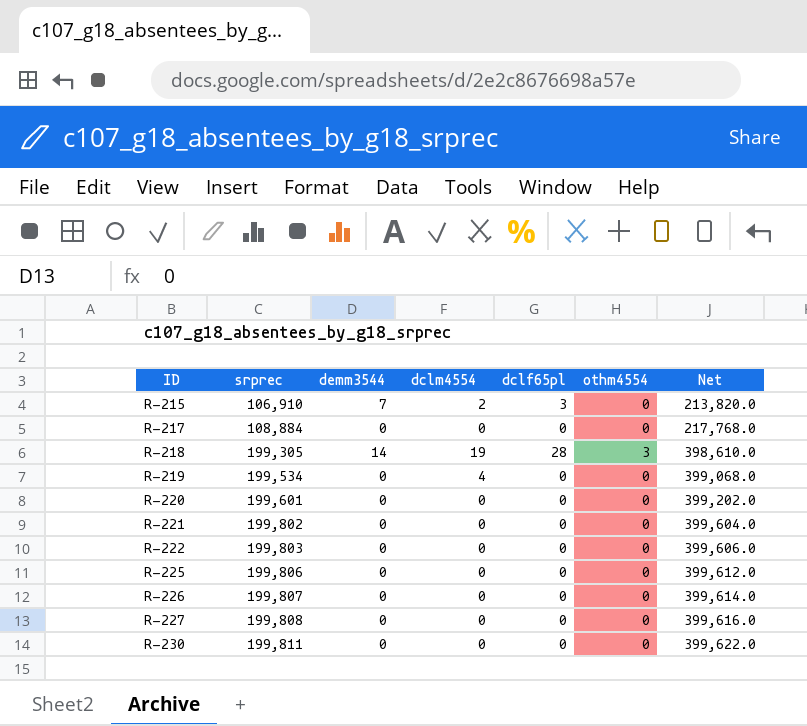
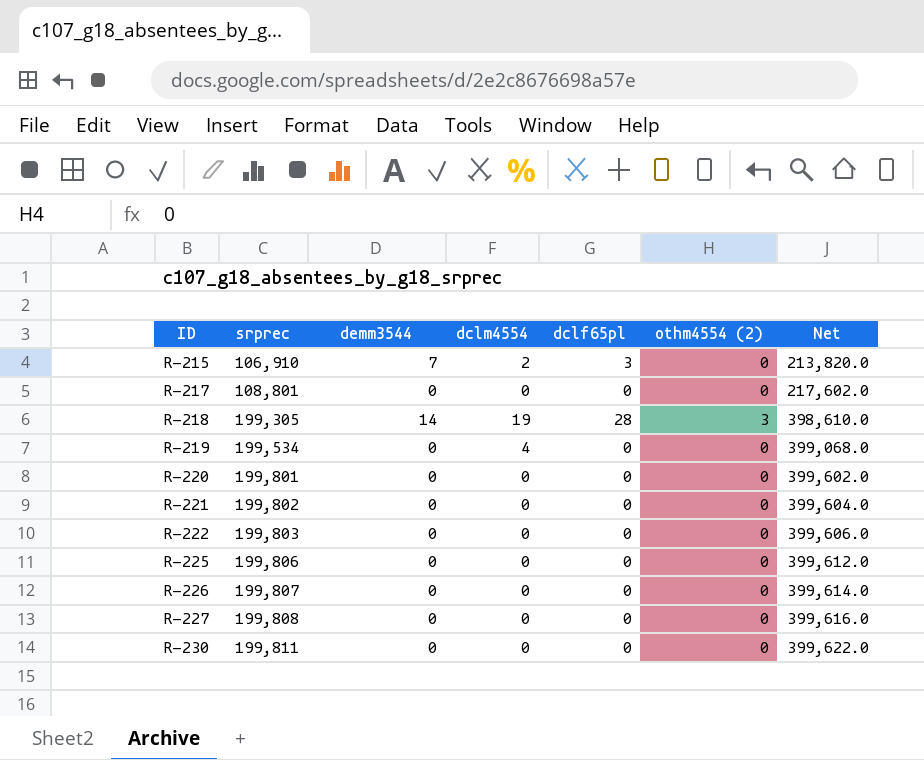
column name: othm4554 -> othm4554 (2)
R-217 | srprec: 108,884 -> 108,801
R-217 | Net: 217,768.0 -> 217,602.0
R-220 | srprec: 199,601 -> 199,801
R-220 | Net: 399,202.0 -> 399,602.0

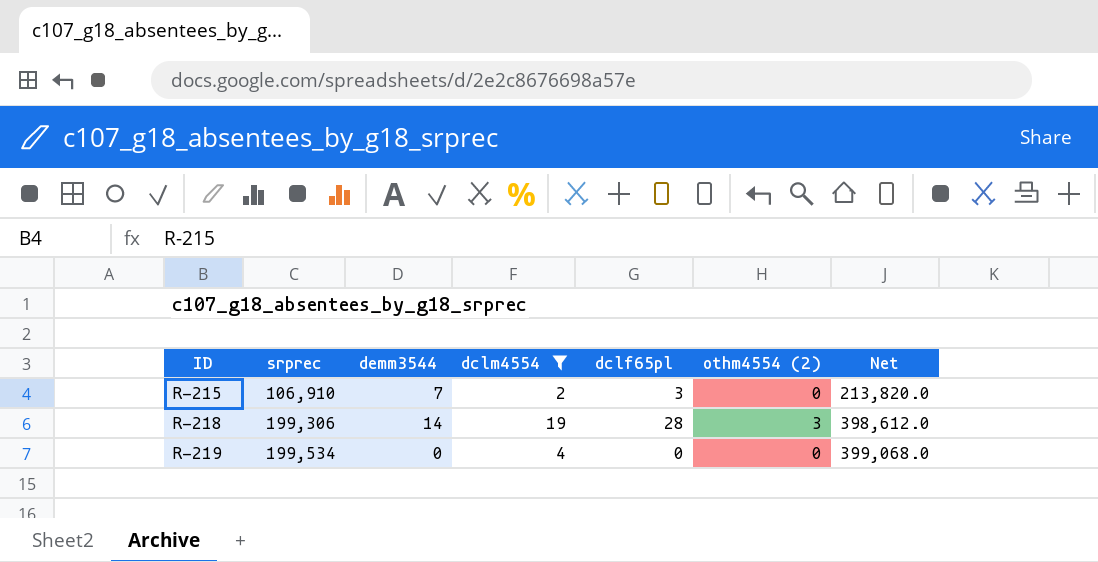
filter: none -> dclm4554 != 0
R-218 | srprec: 199,305 -> 199,306
R-218 | Net: 398,610.0 -> 398,612.0

